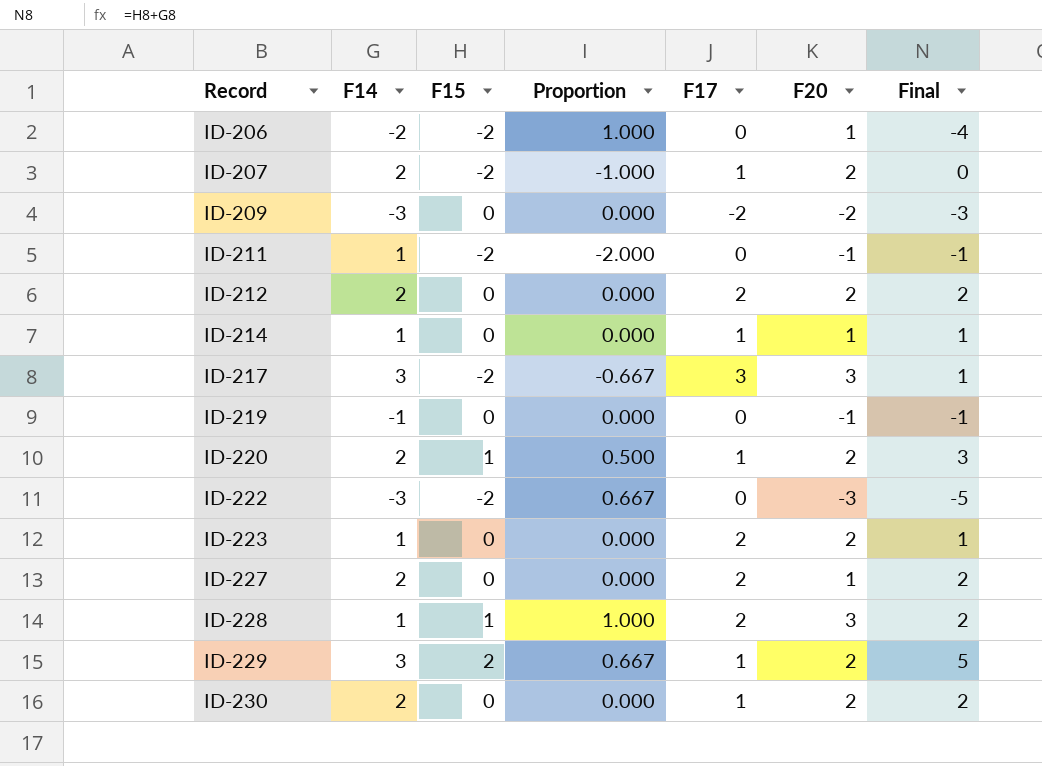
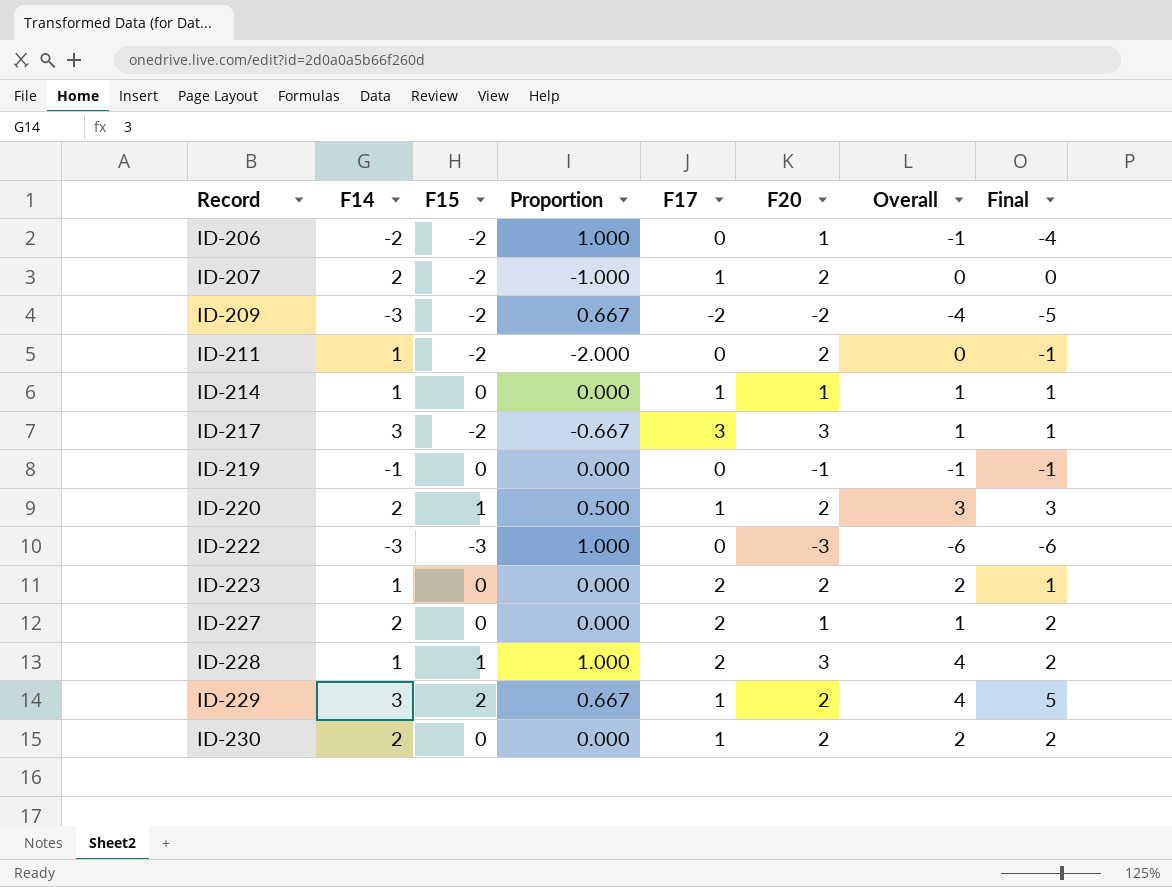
column Overall | formula: none -> [F15] + [F20]
row ID-212: 2 | 0 | 0.000 | 2 | 2 | 2 -> none
ID-209 | F15: 0 -> -2
ID-209 | Proportion: 0.000 -> 0.667
ID-209 | Final: -3 -> -5
ID-211 | F20: -1 -> 2
ID-222 | F15: -2 -> -3
ID-222 | Proportion: 0.667 -> 1.000
ID-222 | Final: -5 -> -6

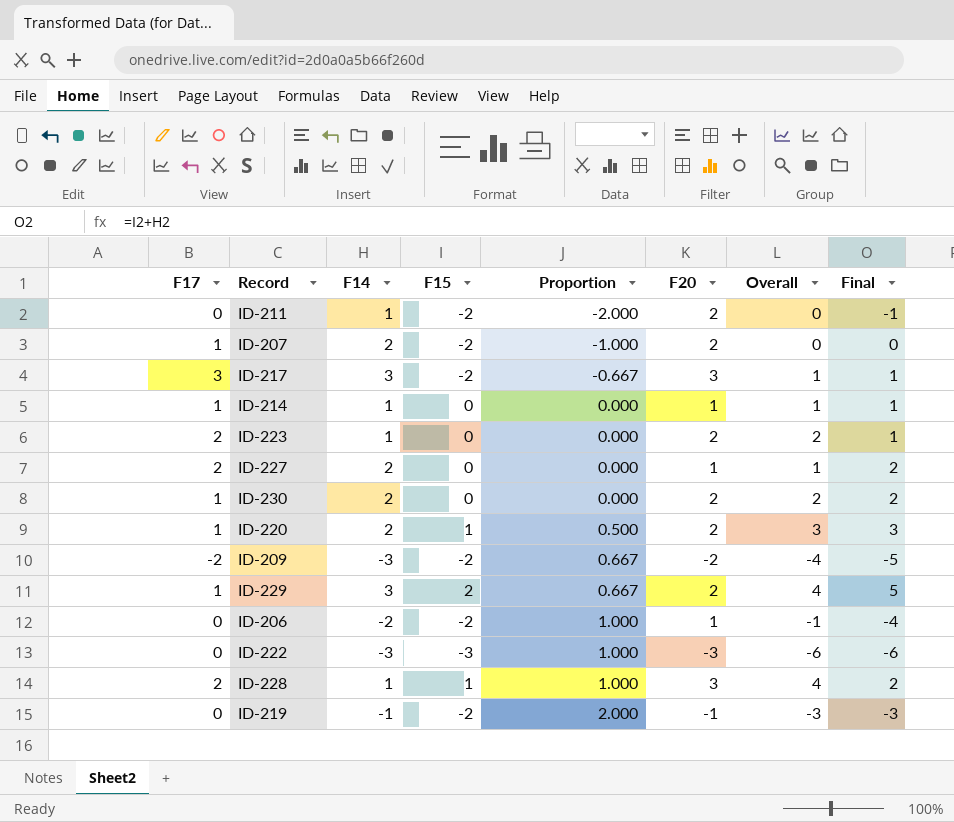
row order: Record ascending -> Proportion ascending
column F17 | position: 5 -> 1
ID-219 | F15: 0 -> -2
ID-219 | Proportion: 0.000 -> 2.000
ID-219 | Overall: -1 -> -3
ID-219 | Final: -1 -> -3

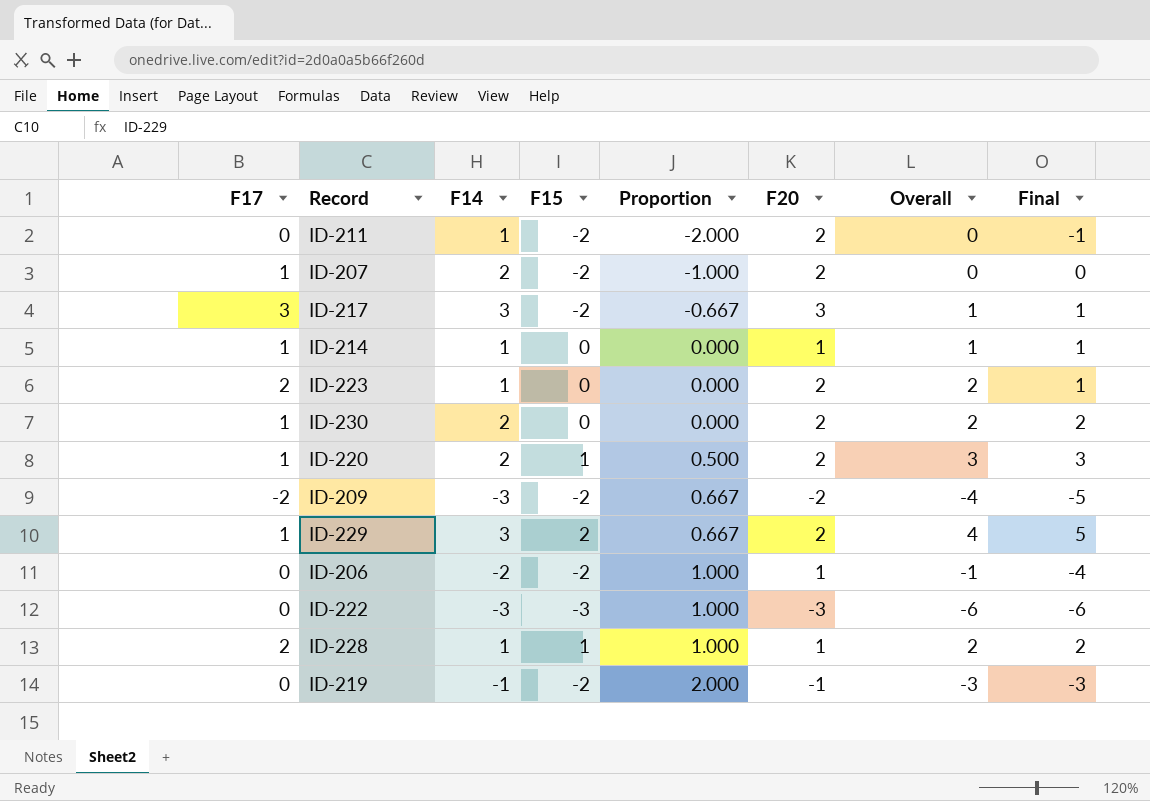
row ID-227: 2 | 2 | 0 | 0.000 | 1 | 1 | 2 -> none
ID-228 | F20: 3 -> 1
ID-228 | Overall: 4 -> 2

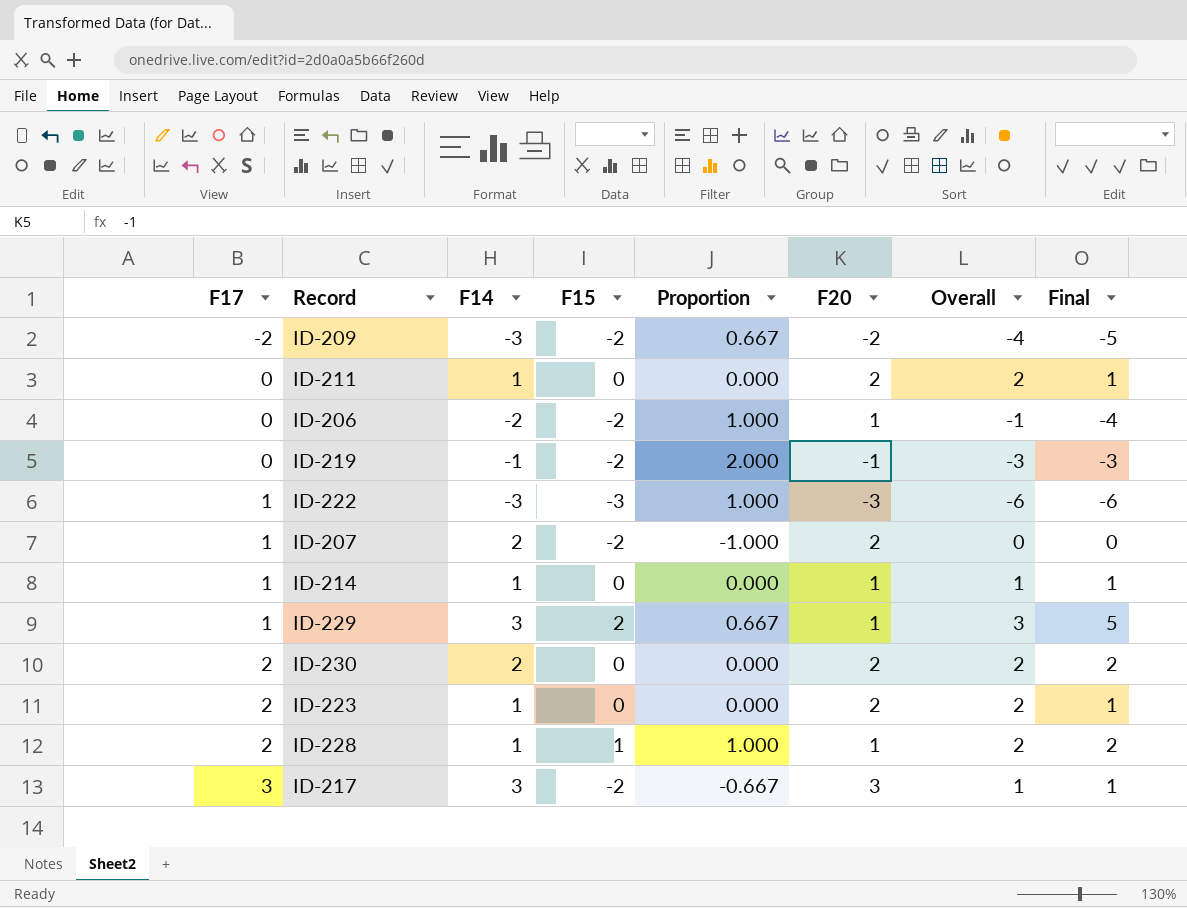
row order: Proportion ascending -> F17 ascending
row ID-220: 1 | 2 | 1 | 0.500 | 2 | 3 | 3 -> none
ID-211 | F15: -2 -> 0
ID-211 | Proportion: -2.000 -> 0.000
ID-211 | Overall: 0 -> 2
ID-211 | Final: -1 -> 1
ID-222 | F17: 0 -> 1
ID-229 | F20: 2 -> 1
ID-229 | Overall: 4 -> 3
ID-230 | F17: 1 -> 2

